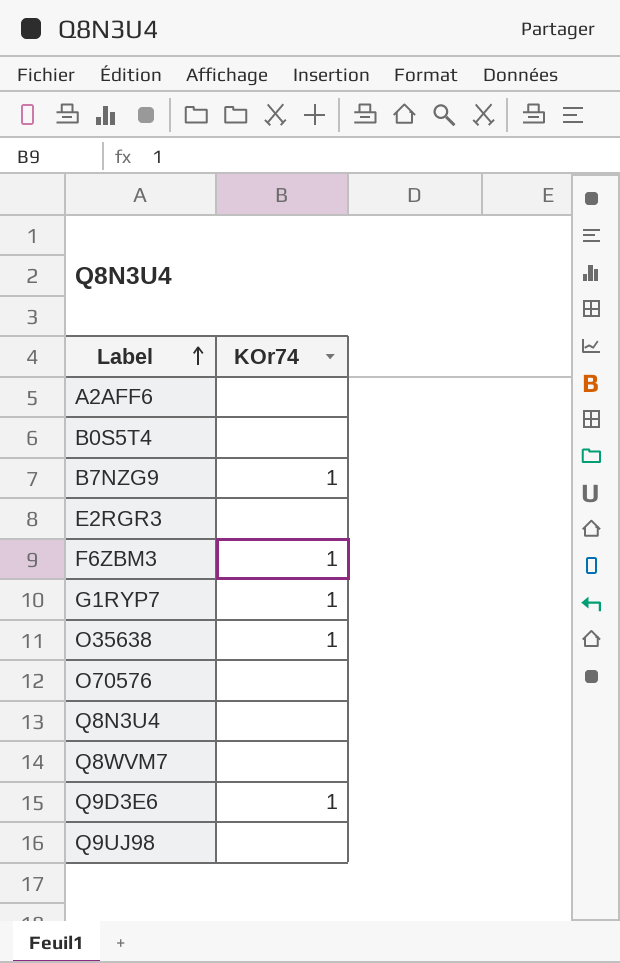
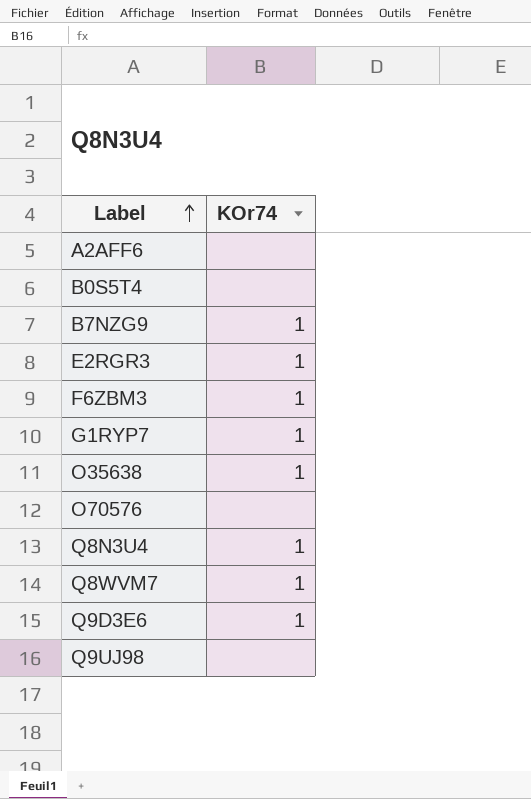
E2RGR3 | KOr74: none -> 1
Q8N3U4 | KOr74: none -> 1
Q8WVM7 | KOr74: none -> 1

